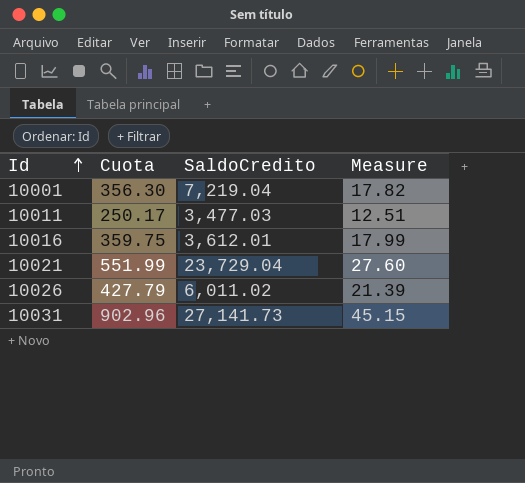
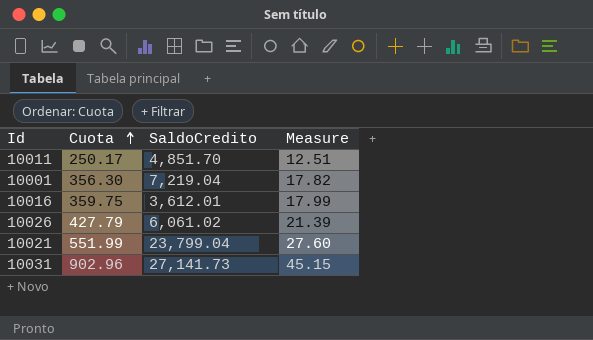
row order: Id ascending -> Cuota ascending
10011 | SaldoCredito: 3,477.03 -> 4,851.70
10026 | SaldoCredito: 6,011.02 -> 6,061.02
10021 | SaldoCredito: 23,729.04 -> 23,799.04

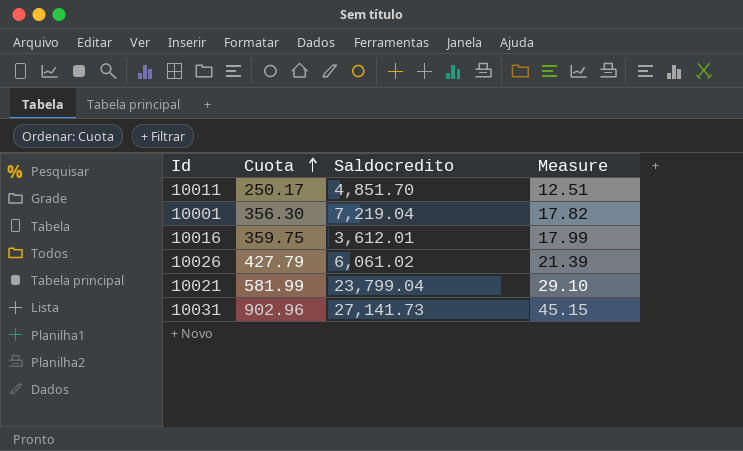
column name: SaldoCredito -> Saldocredito
10021 | Cuota: 551.99 -> 581.99
10021 | Measure: 27.60 -> 29.10

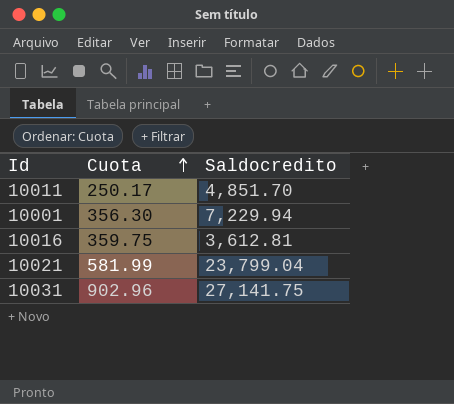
column Measure | formula: [Cuota] * 0.05 -> none
row 10026: 427.79 | 6,061.02 | 21.39 -> none
10001 | Saldocredito: 7,219.04 -> 7,229.94
10016 | Saldocredito: 3,612.01 -> 3,612.81
10031 | Saldocredito: 27,141.73 -> 27,141.75

